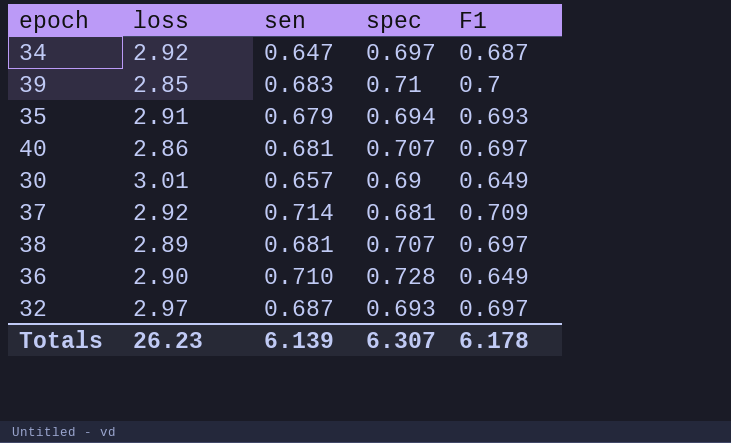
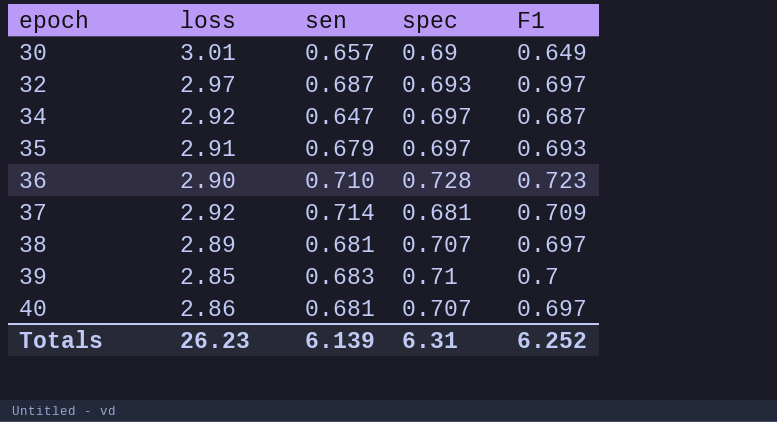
row order: none -> epoch ascending
35 | spec: 0.694 -> 0.697
36 | F1: 0.649 -> 0.723
Totals | spec: 6.307 -> 6.31
Totals | F1: 6.178 -> 6.252

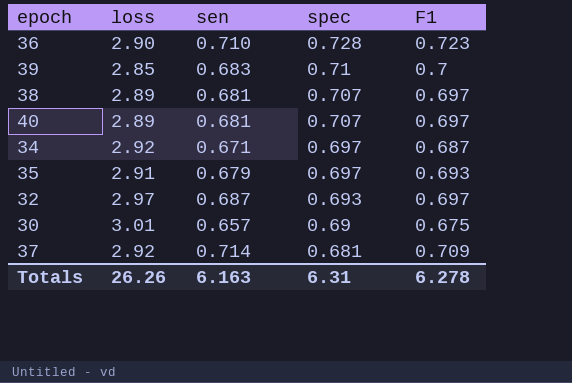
row order: epoch ascending -> spec descending
40 | loss: 2.86 -> 2.89
34 | sen: 0.647 -> 0.671
30 | F1: 0.649 -> 0.675
Totals | loss: 26.23 -> 26.26
Totals | sen: 6.139 -> 6.163
Totals | F1: 6.252 -> 6.278

